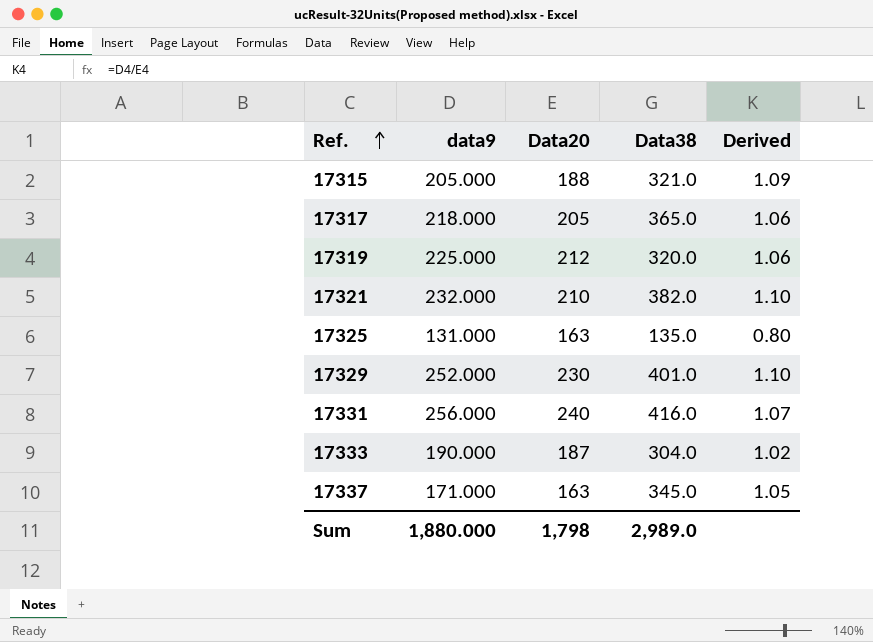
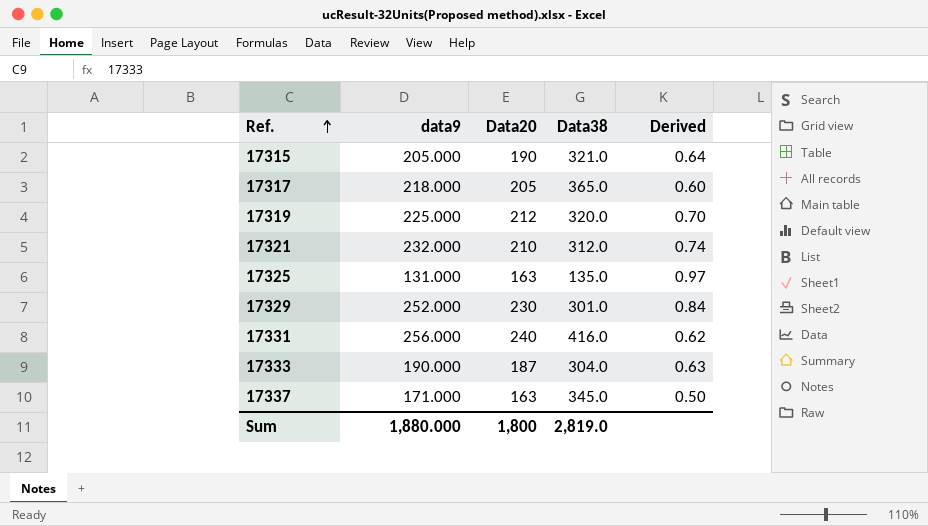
column Derived | formula: [data9] / [Data20] -> [data9] / [Data38]
17315 | Data20: 188 -> 190
17321 | Data38: 382.0 -> 312.0
17329 | Data38: 401.0 -> 301.0
Sum | Data20: 1,798 -> 1,800
Sum | Data38: 2,989.0 -> 2,819.0

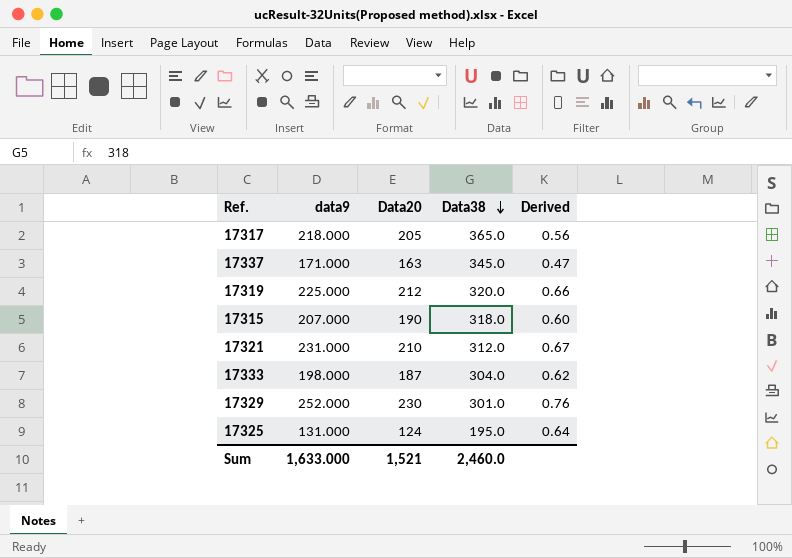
row order: Ref. ascending -> Data38 descending
column Derived | formula: [data9] / [Data38] -> [Data20] / [Data38]
row 17331: 256.000 | 240 | 416.0 | 0.62 -> none
17315 | data9: 205.000 -> 207.000
17315 | Data38: 321.0 -> 318.0
17321 | data9: 232.000 -> 231.000
17333 | data9: 190.000 -> 198.000
17325 | Data20: 163 -> 124
17325 | Data38: 135.0 -> 195.0
Sum | data9: 1,880.000 -> 1,633.000
Sum | Data20: 1,800 -> 1,521
Sum | Data38: 2,819.0 -> 2,460.0

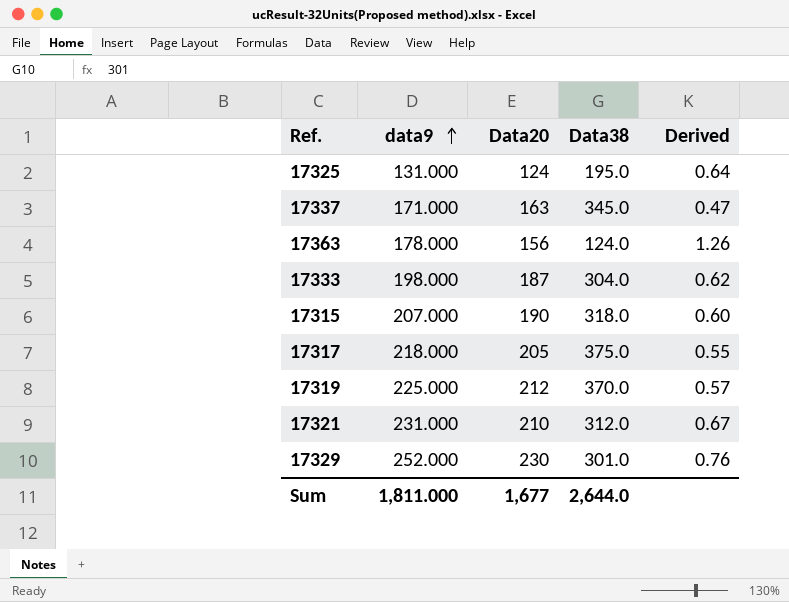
row order: Data38 descending -> data9 ascending
row 17363: none -> 178.000 | 156 | 124.0 | 1.26
17317 | Data38: 365.0 -> 375.0
17317 | Derived: 0.56 -> 0.55
17319 | Data38: 320.0 -> 370.0
17319 | Derived: 0.66 -> 0.57
Sum | data9: 1,633.000 -> 1,811.000
Sum | Data20: 1,521 -> 1,677
Sum | Data38: 2,460.0 -> 2,644.0

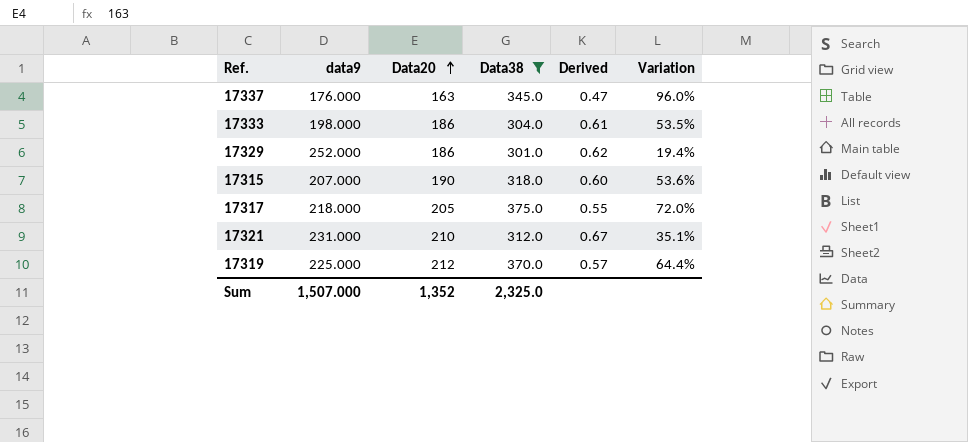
filter: none -> Data38 >= 301.0
row order: data9 ascending -> Data20 ascending
column Variation | formula: none -> ([Data38] - [data9]) / [data9]
17337 | data9: 171.000 -> 176.000
17333 | Data20: 187 -> 186
17333 | Derived: 0.62 -> 0.61
17329 | Data20: 230 -> 186
17329 | Derived: 0.76 -> 0.62
Sum | data9: 1,811.000 -> 1,507.000
Sum | Data20: 1,677 -> 1,352
Sum | Data38: 2,644.0 -> 2,325.0

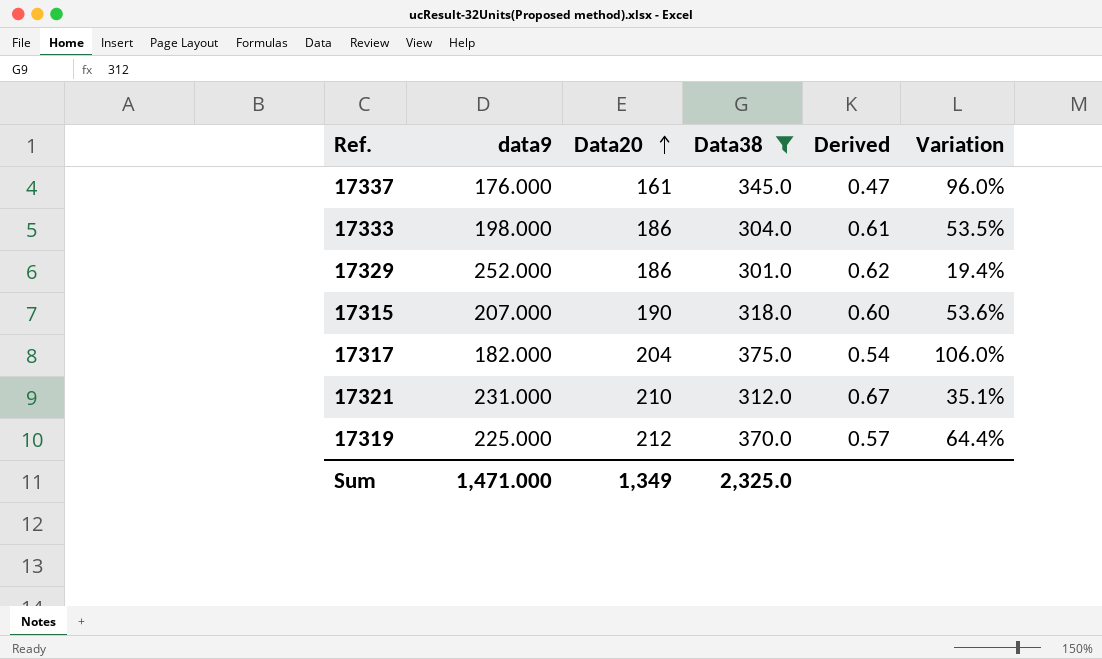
17337 | Data20: 163 -> 161
17317 | data9: 218.000 -> 182.000
17317 | Data20: 205 -> 204
17317 | Derived: 0.55 -> 0.54
17317 | Variation: 72.0% -> 106.0%
Sum | data9: 1,507.000 -> 1,471.000
Sum | Data20: 1,352 -> 1,349

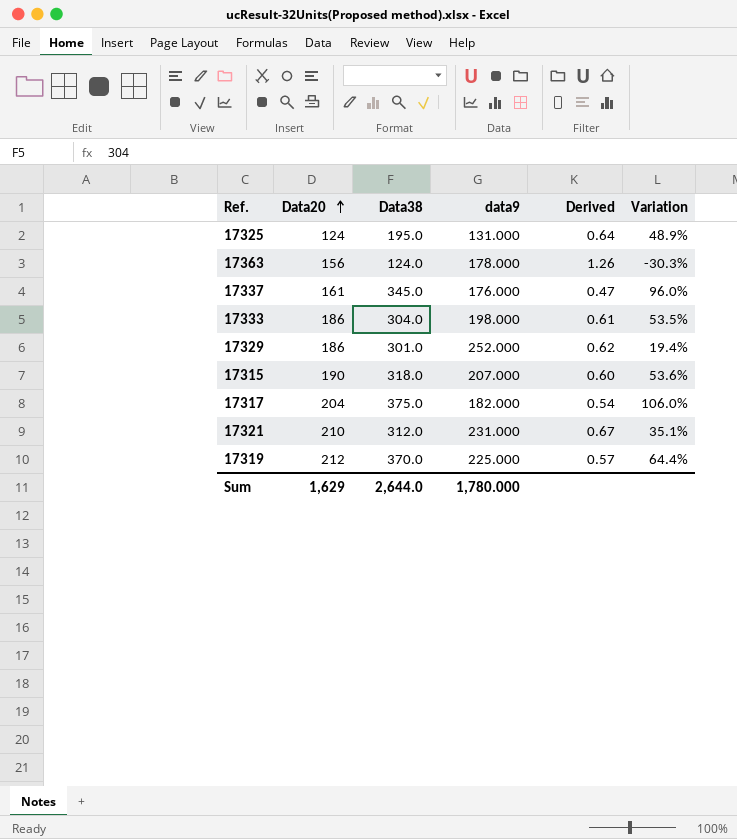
filter: Data38 >= 301.0 -> none
column data9 | position: 2 -> 4
Sum | Data20: 1,349 -> 1,629
Sum | Data38: 2,325.0 -> 2,644.0
Sum | data9: 1,471.000 -> 1,780.000

